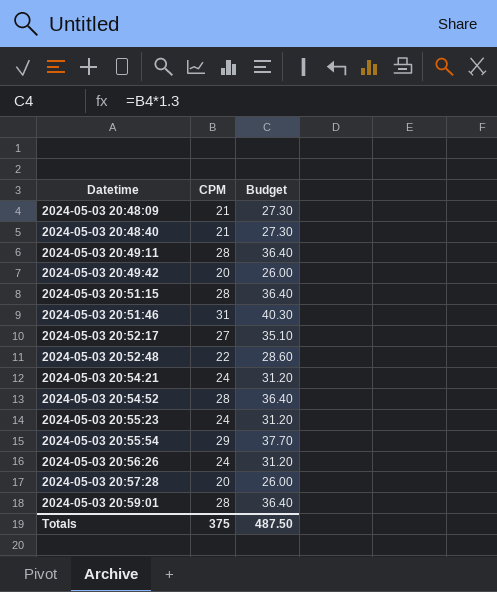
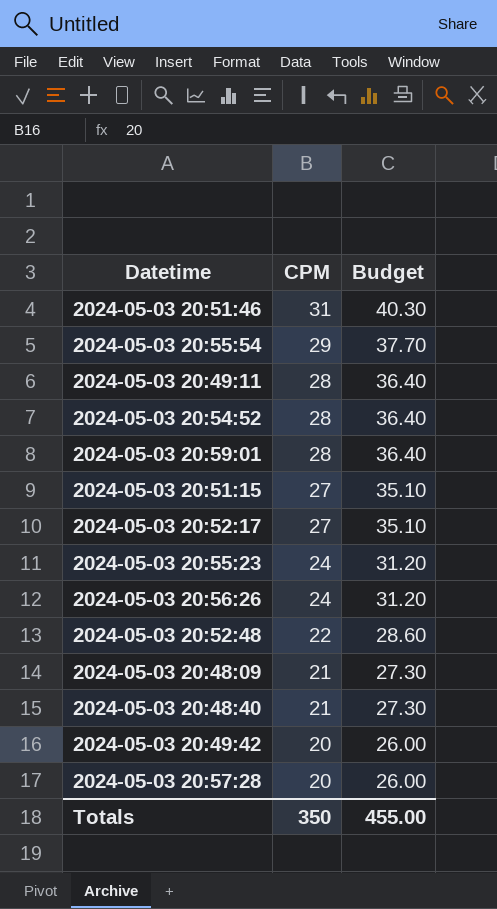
row order: Datetime ascending -> CPM descending
row 2024-05-03 20:54:21: 24 | 31.20 -> none
2024-05-03 20:51:15 | CPM: 28 -> 27
2024-05-03 20:51:15 | Budget: 36.40 -> 35.10
Totals | CPM: 375 -> 350
Totals | Budget: 487.50 -> 455.00

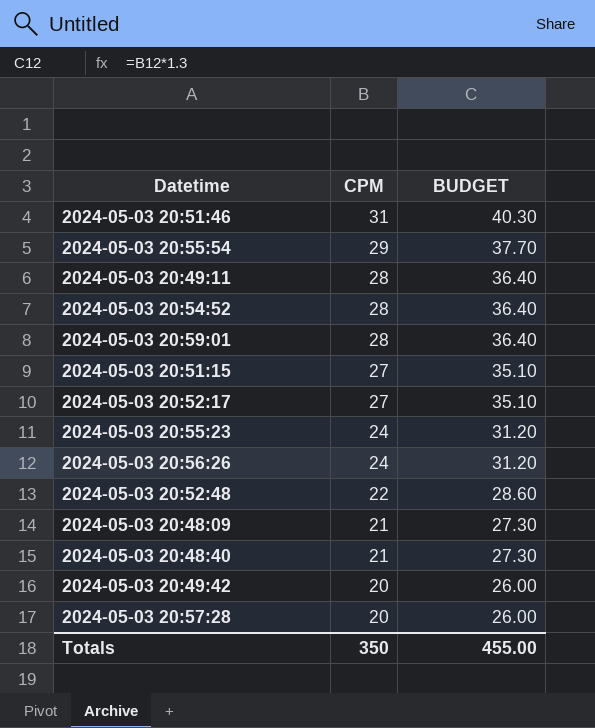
column name: Budget -> BUDGET

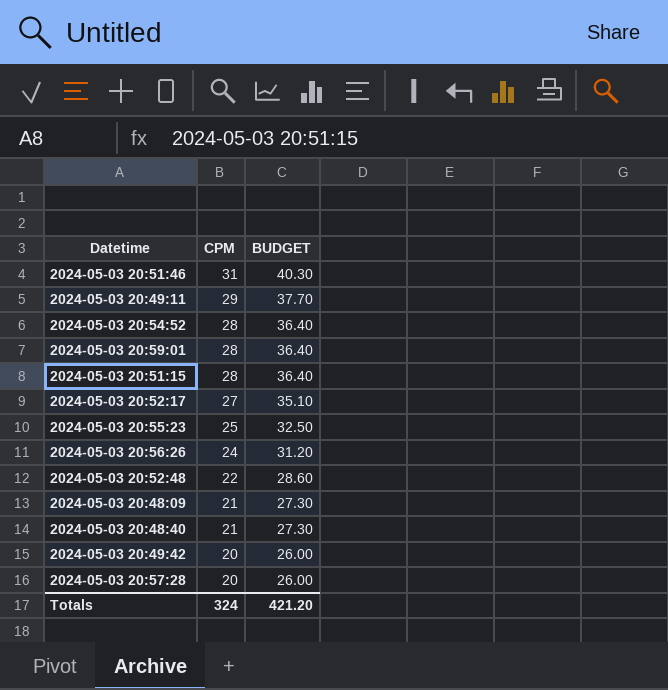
row 2024-05-03 20:55:54: 29 | 37.70 -> none
2024-05-03 20:49:11 | CPM: 28 -> 29
2024-05-03 20:49:11 | BUDGET: 36.40 -> 37.70
2024-05-03 20:51:15 | CPM: 27 -> 28
2024-05-03 20:51:15 | BUDGET: 35.10 -> 36.40
2024-05-03 20:55:23 | CPM: 24 -> 25
2024-05-03 20:55:23 | BUDGET: 31.20 -> 32.50
Totals | CPM: 350 -> 324
Totals | BUDGET: 455.00 -> 421.20

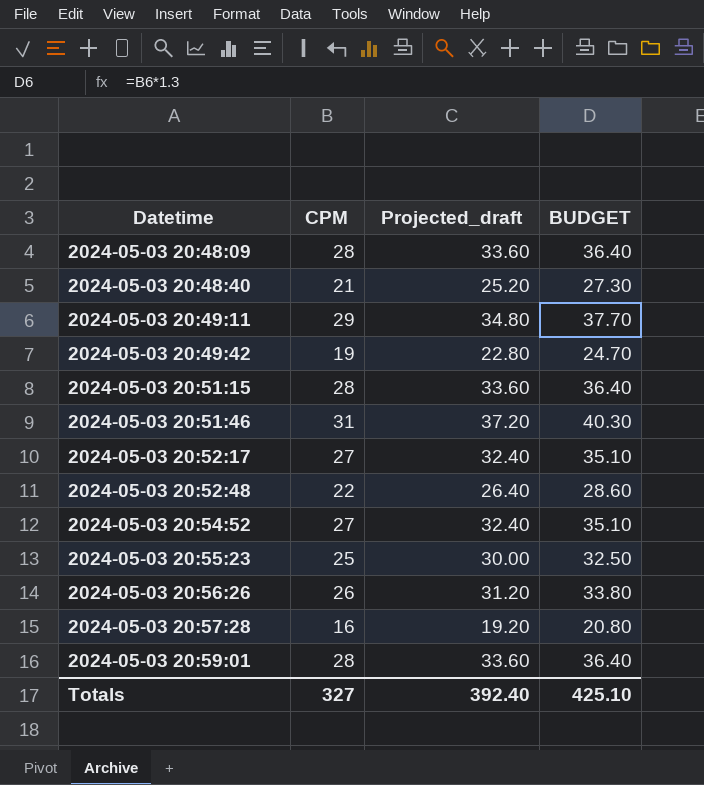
row order: CPM descending -> Datetime ascending
column Projected_draft | formula: none -> [CPM] * 1.2
2024-05-03 20:48:09 | CPM: 21 -> 28
2024-05-03 20:48:09 | BUDGET: 27.30 -> 36.40
2024-05-03 20:49:42 | CPM: 20 -> 19
2024-05-03 20:49:42 | BUDGET: 26.00 -> 24.70
2024-05-03 20:54:52 | CPM: 28 -> 27
2024-05-03 20:54:52 | BUDGET: 36.40 -> 35.10
2024-05-03 20:56:26 | CPM: 24 -> 26
2024-05-03 20:56:26 | BUDGET: 31.20 -> 33.80
2024-05-03 20:57:28 | CPM: 20 -> 16
2024-05-03 20:57:28 | BUDGET: 26.00 -> 20.80
Totals | CPM: 324 -> 327
Totals | BUDGET: 421.20 -> 425.10

